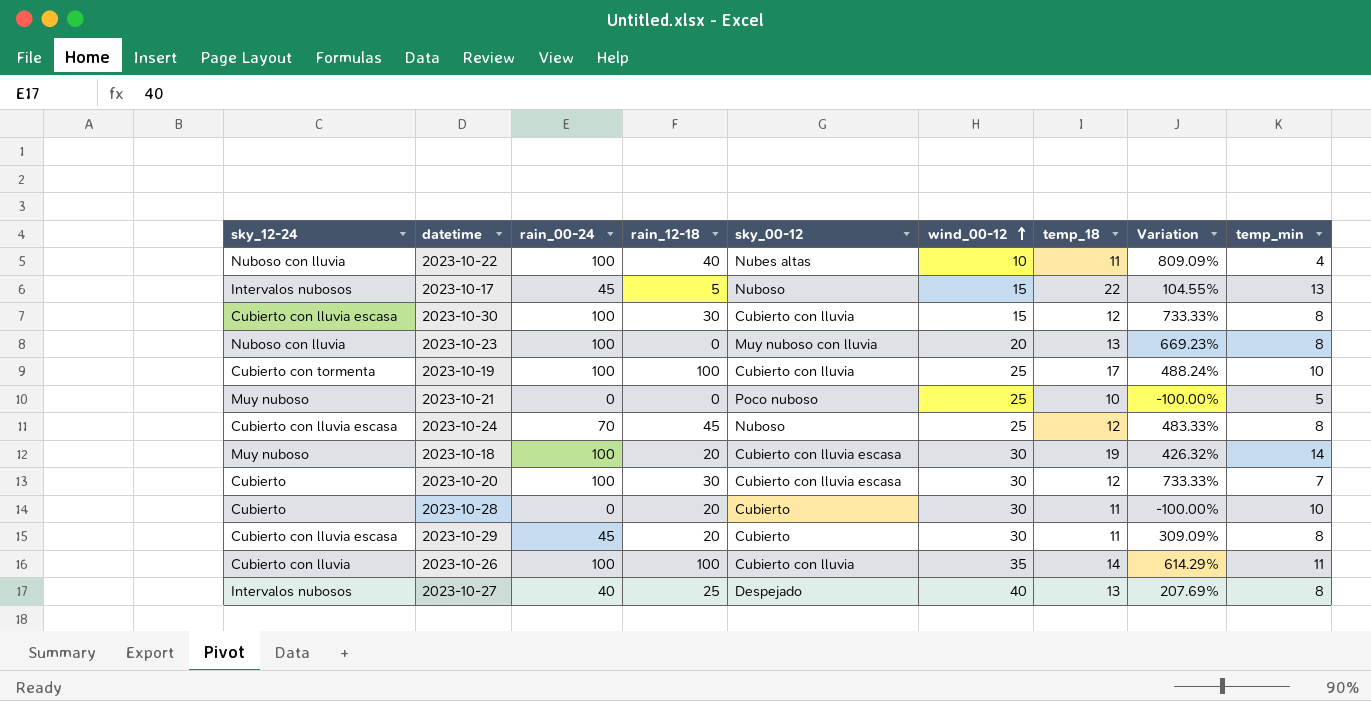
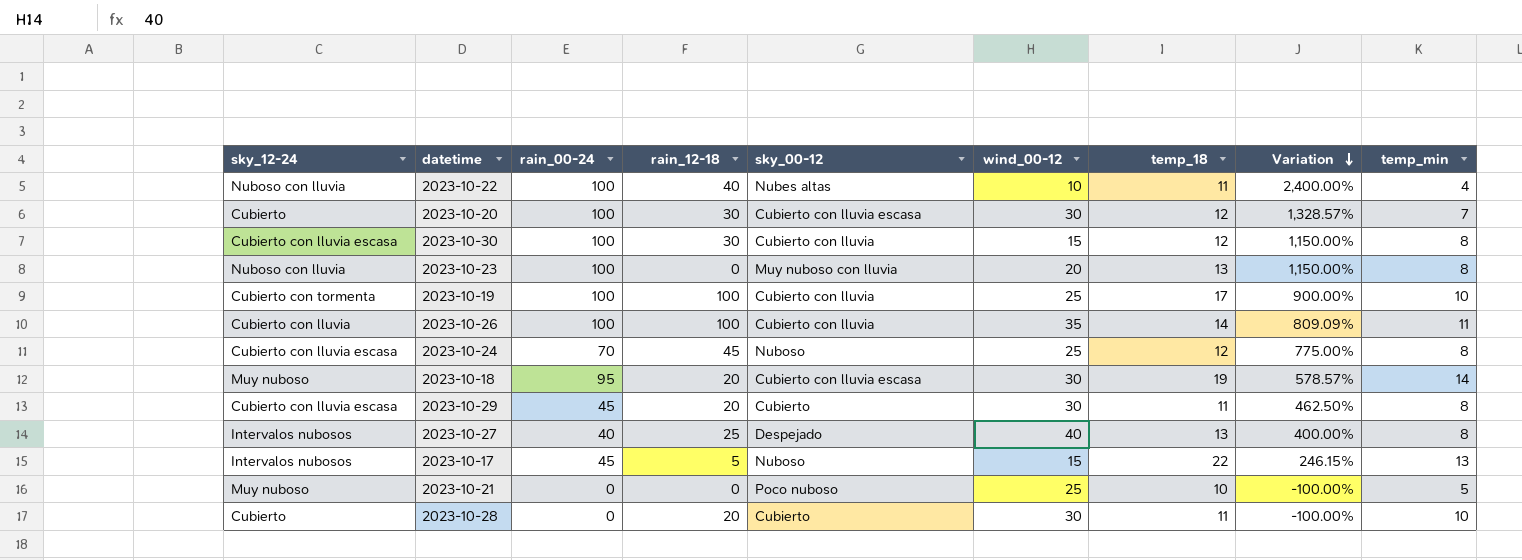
row order: wind_00-12 ascending -> Variation descending
column Variation | formula: ([rain_00-24] - [temp_18]) / [temp_18] -> ([rain_00-24] - [temp_min]) / [temp_min]
2023-10-18 | rain_00-24: 100 -> 95

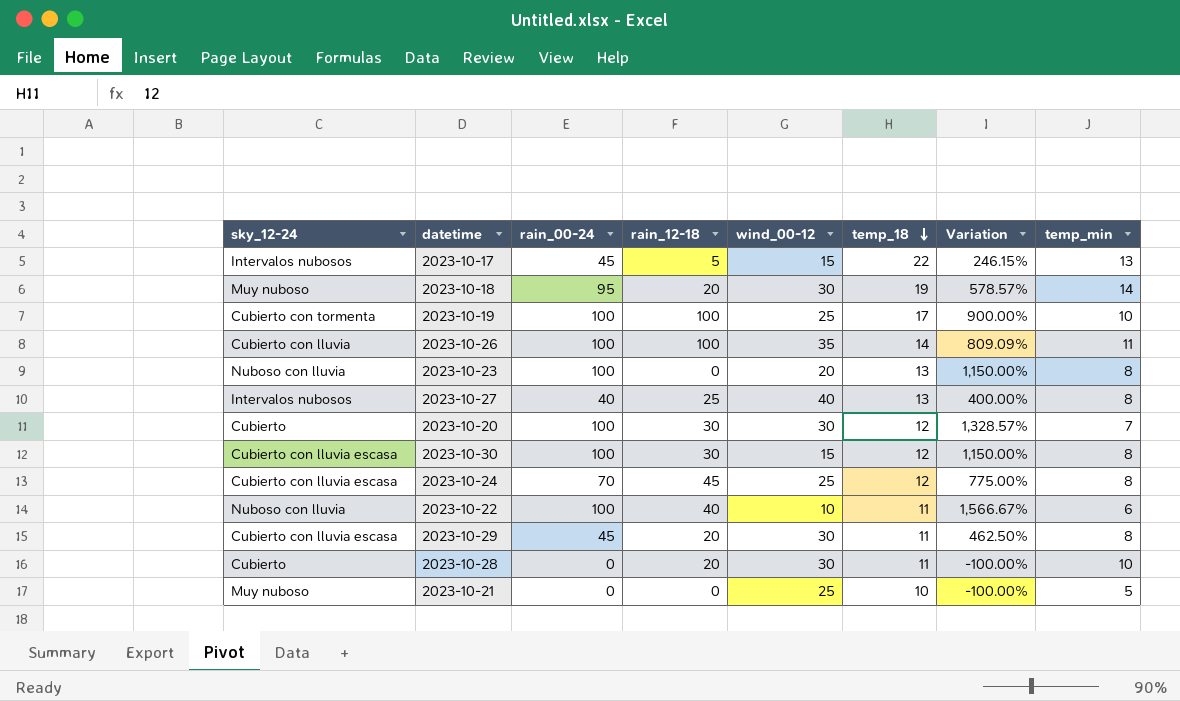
row order: Variation descending -> temp_18 descending
column sky_00-12 | position: 5 -> none
2023-10-22 | Variation: 2,400.00% -> 1,566.67%
2023-10-22 | temp_min: 4 -> 6

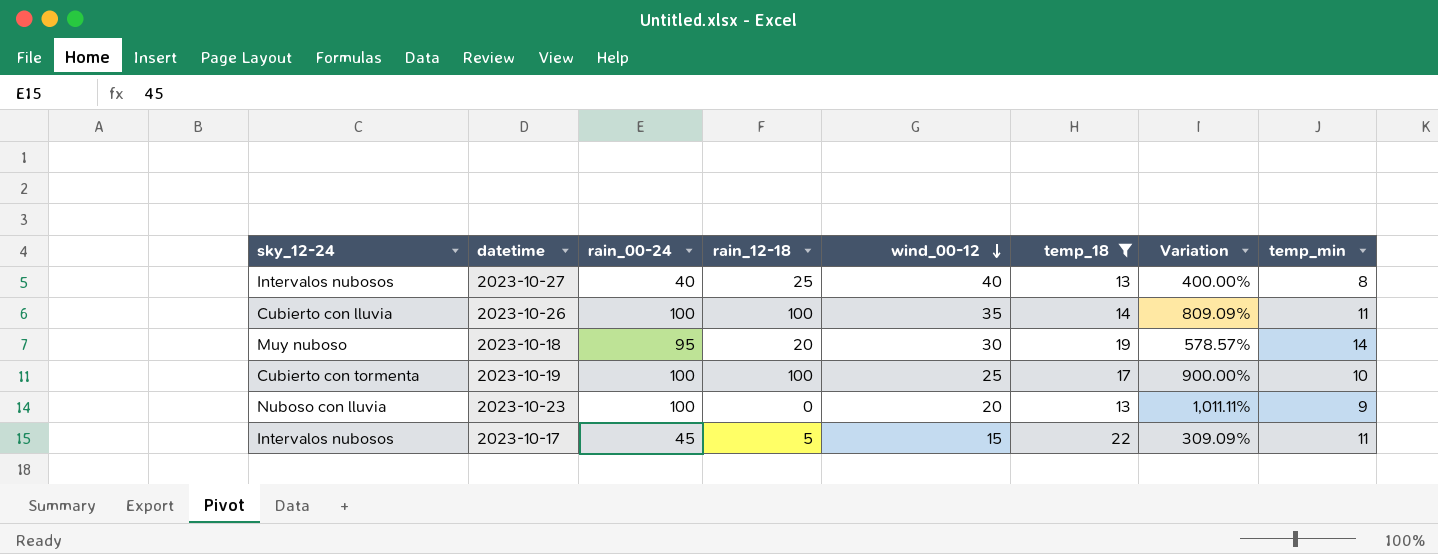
filter: none -> temp_18 >= 13
row order: temp_18 descending -> wind_00-12 descending
2023-10-23 | Variation: 1,150.00% -> 1,011.11%
2023-10-23 | temp_min: 8 -> 9
2023-10-17 | Variation: 246.15% -> 309.09%
2023-10-17 | temp_min: 13 -> 11

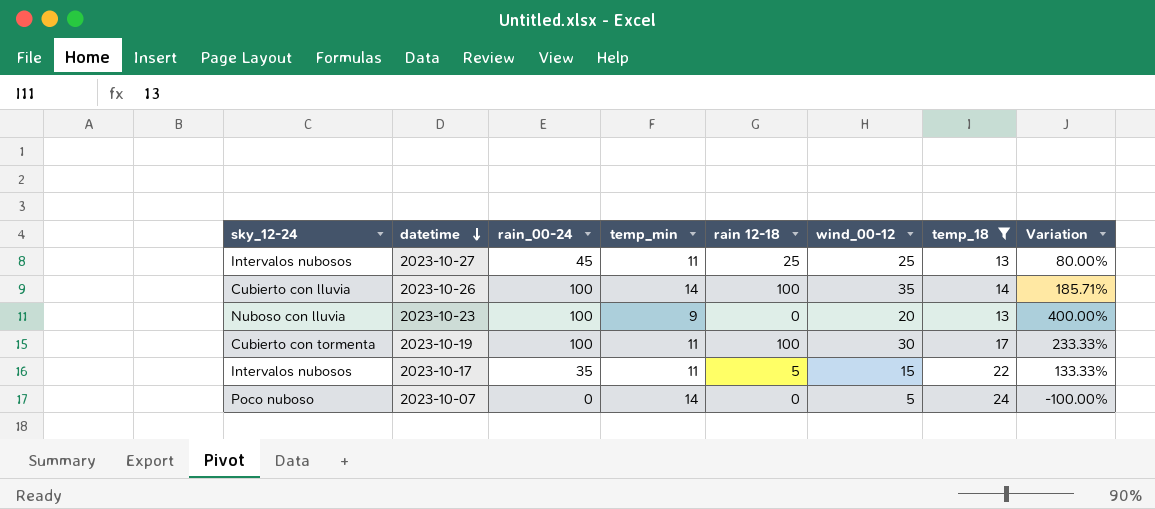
row order: wind_00-12 descending -> datetime descending
column temp_min | position: 8 -> 4
column name: rain_12-18 -> rain 12-18
column Variation | formula: ([rain_00-24] - [temp_min]) / [temp_min] -> ([rain_00-24] - [wind_00-12]) / [wind_00-12]
row 2023-10-18: Muy nuboso | 95 | 20 | 30 | 19 | 578.57% | 14 -> none
2023-10-27 | rain_00-24: 40 -> 45
2023-10-27 | temp_min: 8 -> 11
2023-10-27 | wind_00-12: 40 -> 25
2023-10-26 | temp_min: 11 -> 14
2023-10-19 | temp_min: 10 -> 11
2023-10-19 | wind_00-12: 25 -> 30
2023-10-17 | rain_00-24: 45 -> 35
row 2023-10-07: none -> Poco nuboso | 0 | 14 | 0 | 5 | 24 | -100.00%

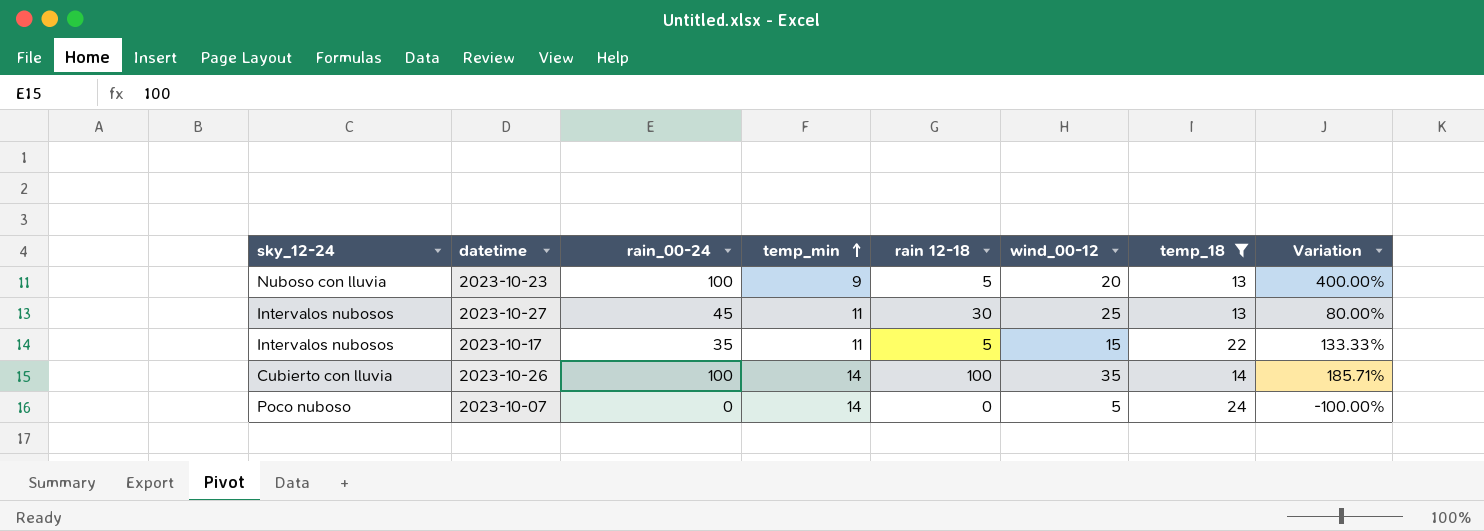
row order: datetime descending -> temp_min ascending
row 2023-10-19: Cubierto con tormenta | 100 | 11 | 100 | 30 | 17 | 233.33% -> none
2023-10-23 | rain 12-18: 0 -> 5
2023-10-27 | rain 12-18: 25 -> 30

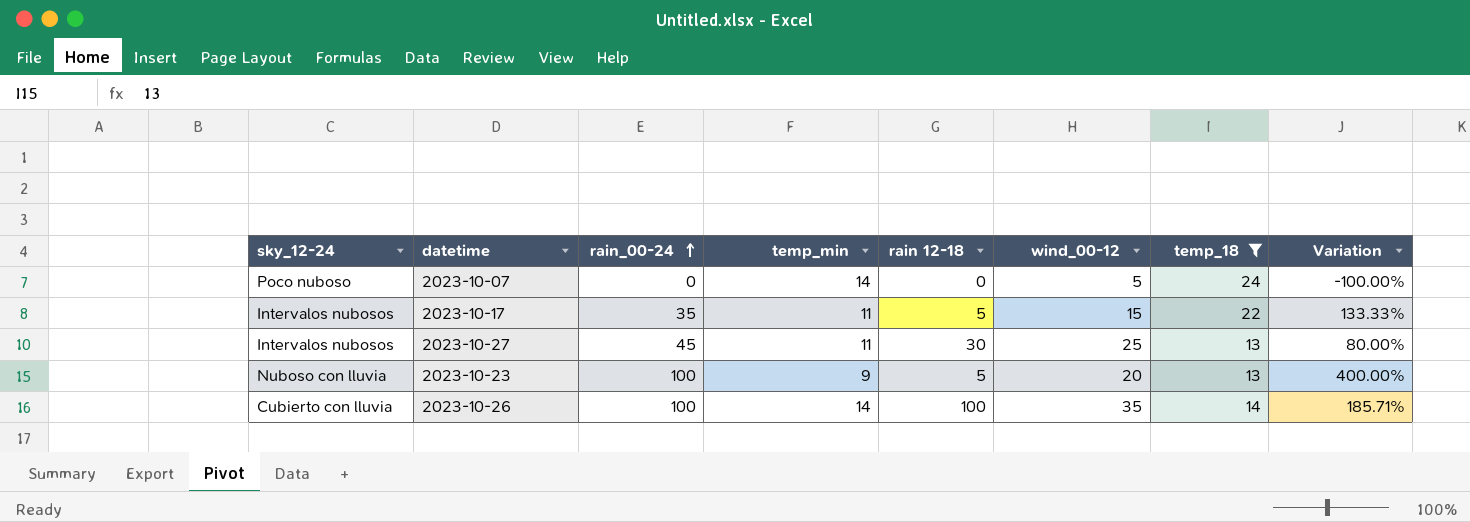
row order: temp_min ascending -> rain_00-24 ascending

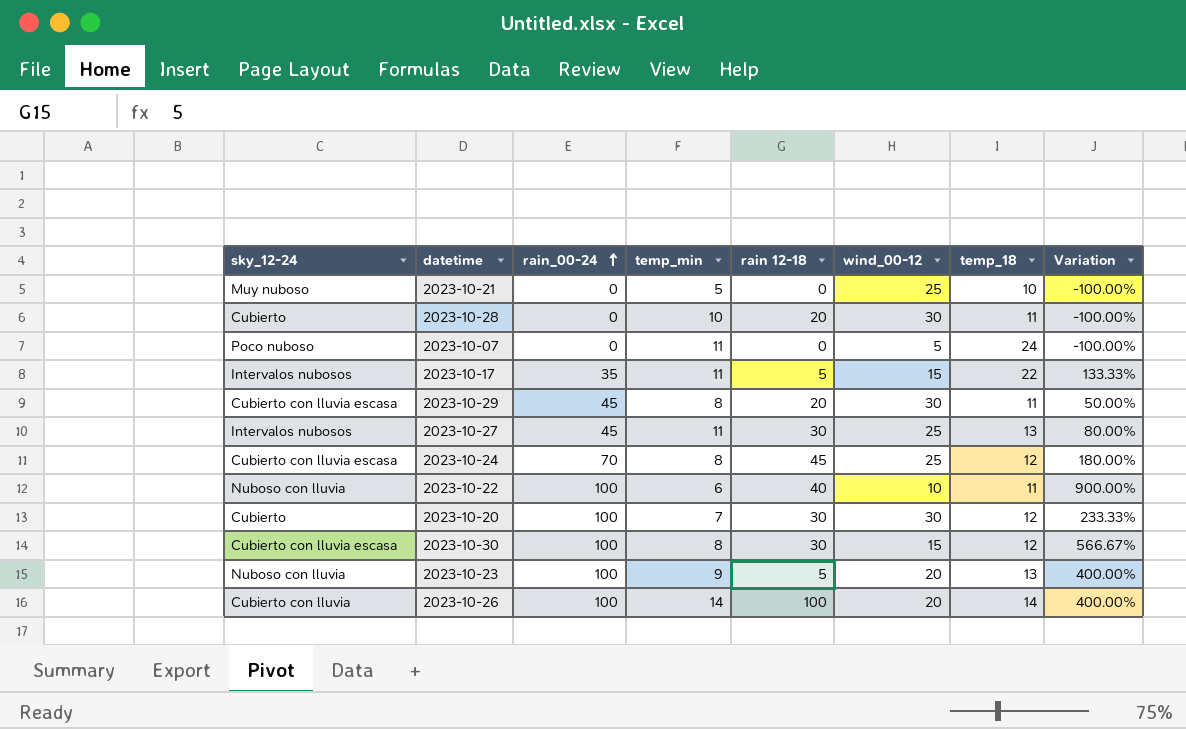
filter: temp_18 >= 13 -> none
2023-10-07 | temp_min: 14 -> 11
2023-10-26 | wind_00-12: 35 -> 20
2023-10-26 | Variation: 185.71% -> 400.00%

